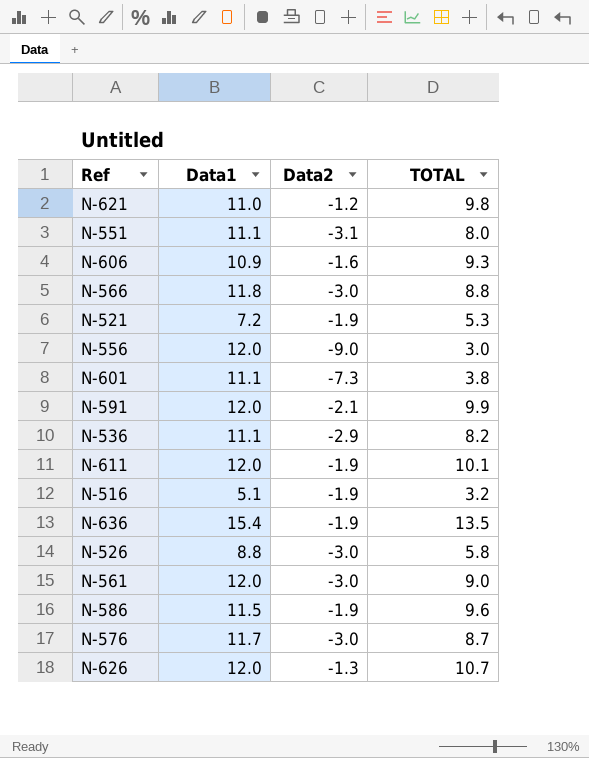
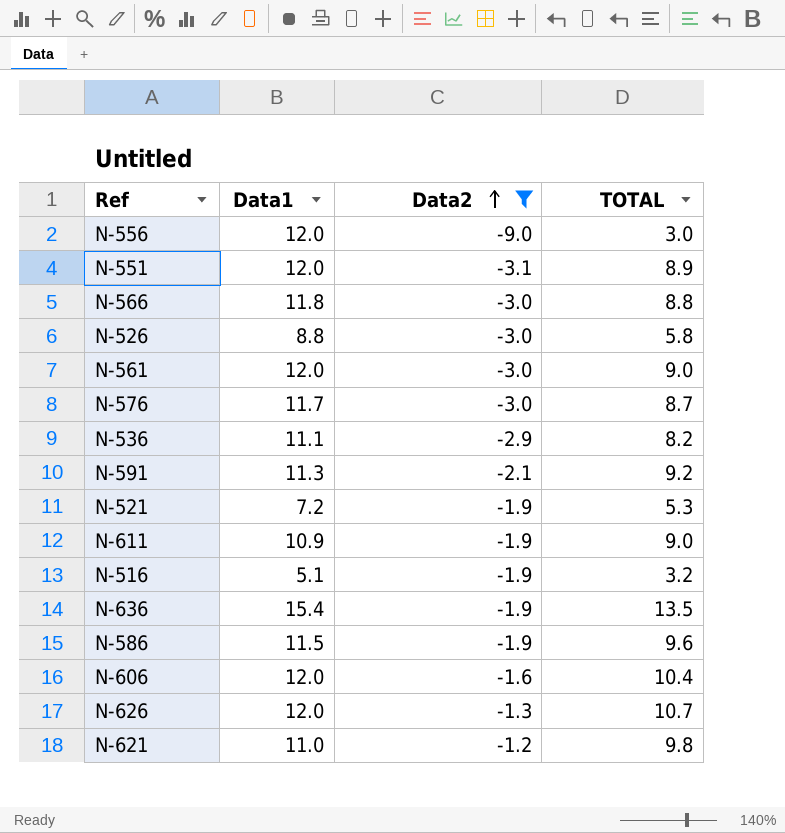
filter: none -> Data2 != -7.3
row order: none -> Data2 ascending
N-551 | Data1: 11.1 -> 12.0
N-551 | TOTAL: 8.0 -> 8.9
N-591 | Data1: 12.0 -> 11.3
N-591 | TOTAL: 9.9 -> 9.2
N-611 | Data1: 12.0 -> 10.9
N-611 | TOTAL: 10.1 -> 9.0
N-606 | Data1: 10.9 -> 12.0
N-606 | TOTAL: 9.3 -> 10.4

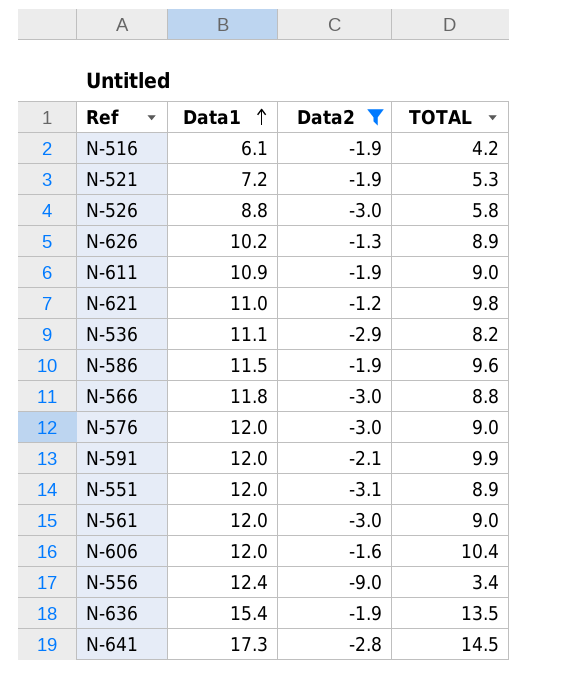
row order: Data2 ascending -> Data1 ascending
N-516 | Data1: 5.1 -> 6.1
N-516 | TOTAL: 3.2 -> 4.2
N-626 | Data1: 12.0 -> 10.2
N-626 | TOTAL: 10.7 -> 8.9
N-576 | Data1: 11.7 -> 12.0
N-576 | TOTAL: 8.7 -> 9.0
N-591 | Data1: 11.3 -> 12.0
N-591 | TOTAL: 9.2 -> 9.9
N-556 | Data1: 12.0 -> 12.4
N-556 | TOTAL: 3.0 -> 3.4
row N-641: none -> 17.3 | -2.8 | 14.5

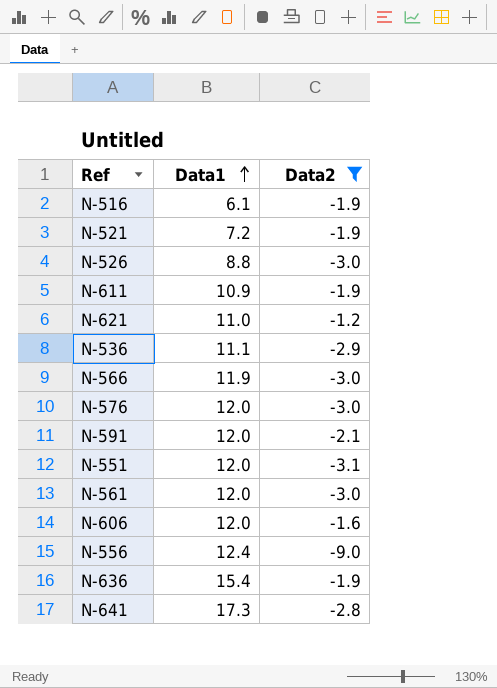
column TOTAL | formula: [Data1] + [Data2] -> none
row N-626: 10.2 | -1.3 | 8.9 -> none
row N-586: 11.5 | -1.9 | 9.6 -> none
N-566 | Data1: 11.8 -> 11.9

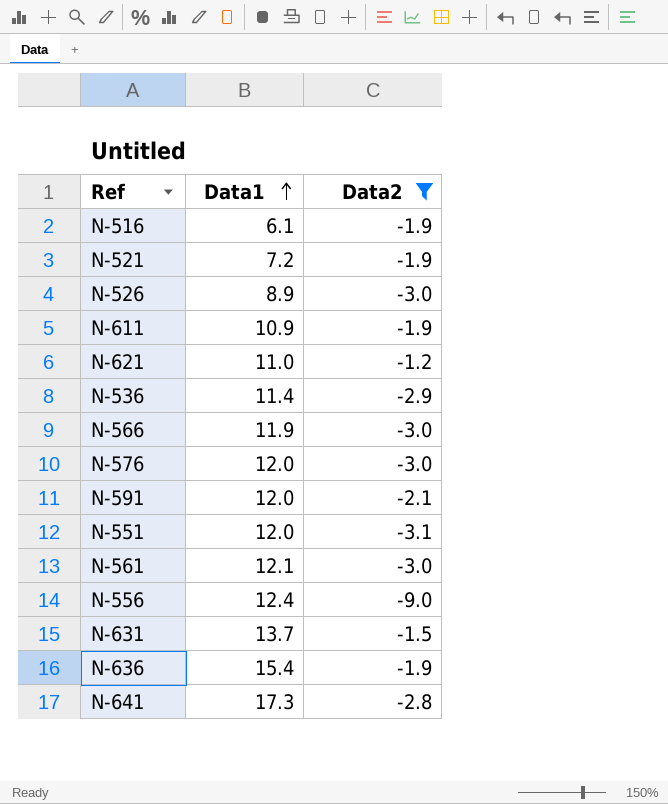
row N-606: 12.0 | -1.6 -> none
N-526 | Data1: 8.8 -> 8.9
N-536 | Data1: 11.1 -> 11.4
N-561 | Data1: 12.0 -> 12.1
row N-631: none -> 13.7 | -1.5

